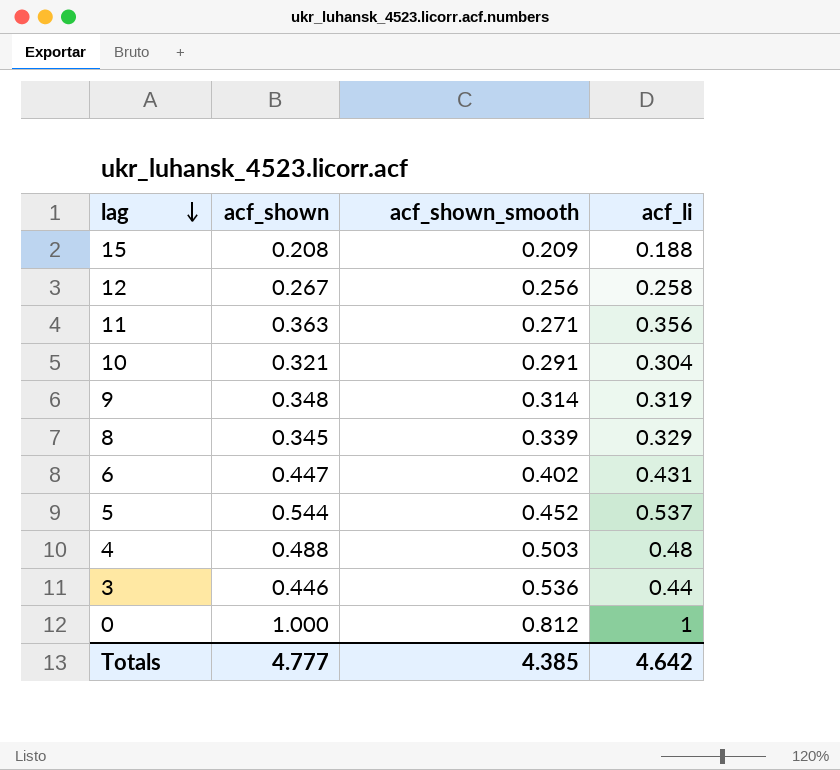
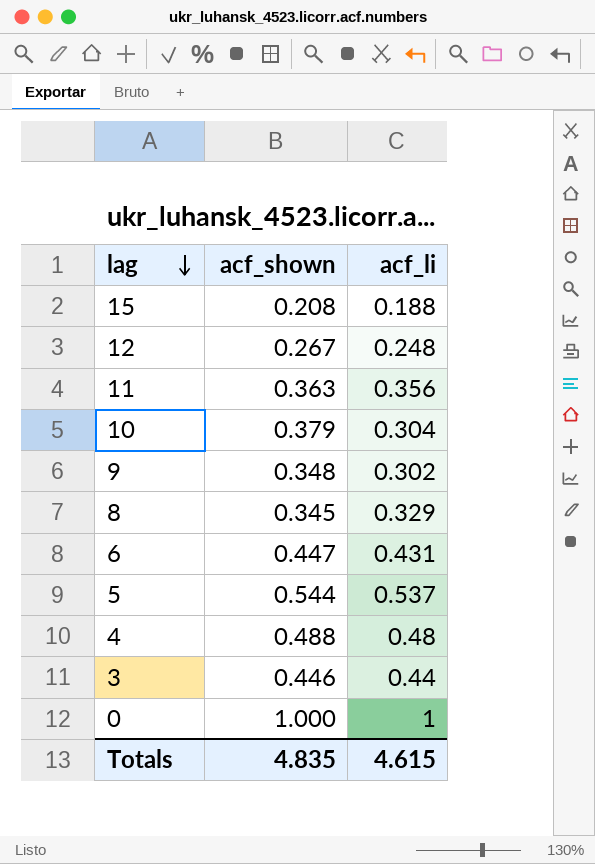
column acf_shown_smooth | position: 3 -> none
12 | acf_li: 0.258 -> 0.248
10 | acf_shown: 0.321 -> 0.379
9 | acf_li: 0.319 -> 0.302
Totals | acf_shown: 4.777 -> 4.835
Totals | acf_li: 4.642 -> 4.615

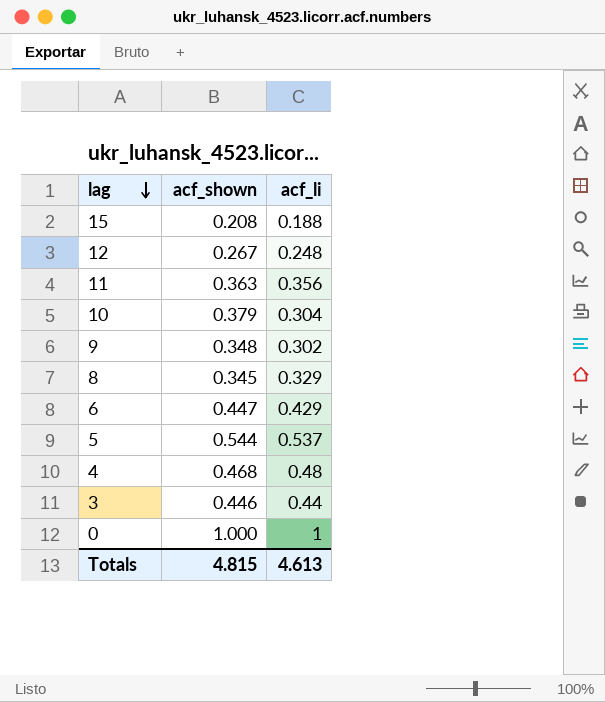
6 | acf_li: 0.431 -> 0.429
4 | acf_shown: 0.488 -> 0.468
Totals | acf_shown: 4.835 -> 4.815
Totals | acf_li: 4.615 -> 4.613

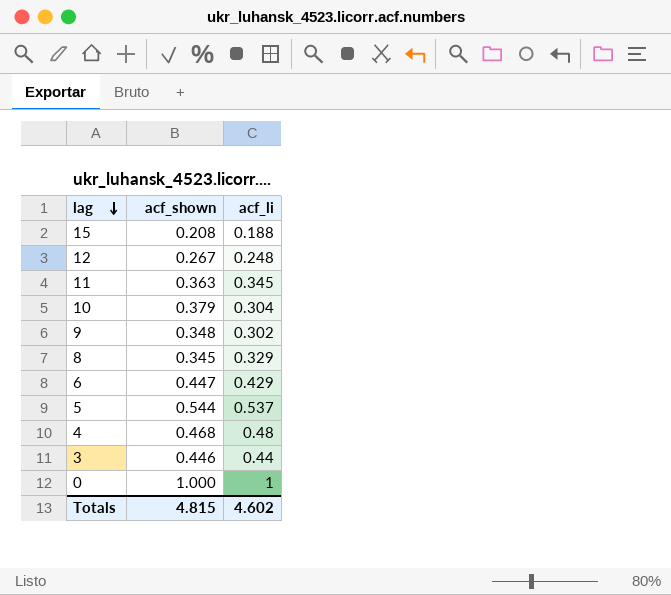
11 | acf_li: 0.356 -> 0.345
Totals | acf_li: 4.613 -> 4.602

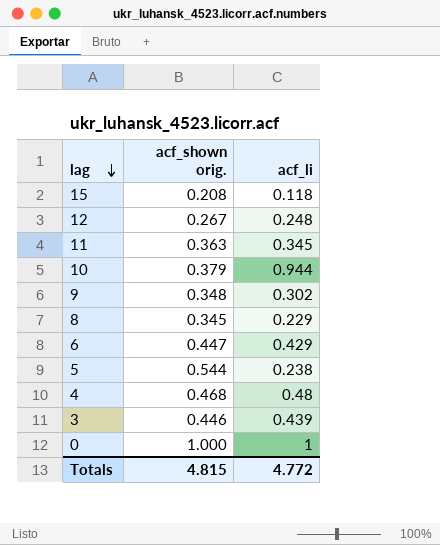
column name: acf_shown -> acf_shown orig.
15 | acf_li: 0.188 -> 0.118
10 | acf_li: 0.304 -> 0.944
8 | acf_li: 0.329 -> 0.229
5 | acf_li: 0.537 -> 0.238
3 | acf_li: 0.44 -> 0.439
Totals | acf_li: 4.602 -> 4.772

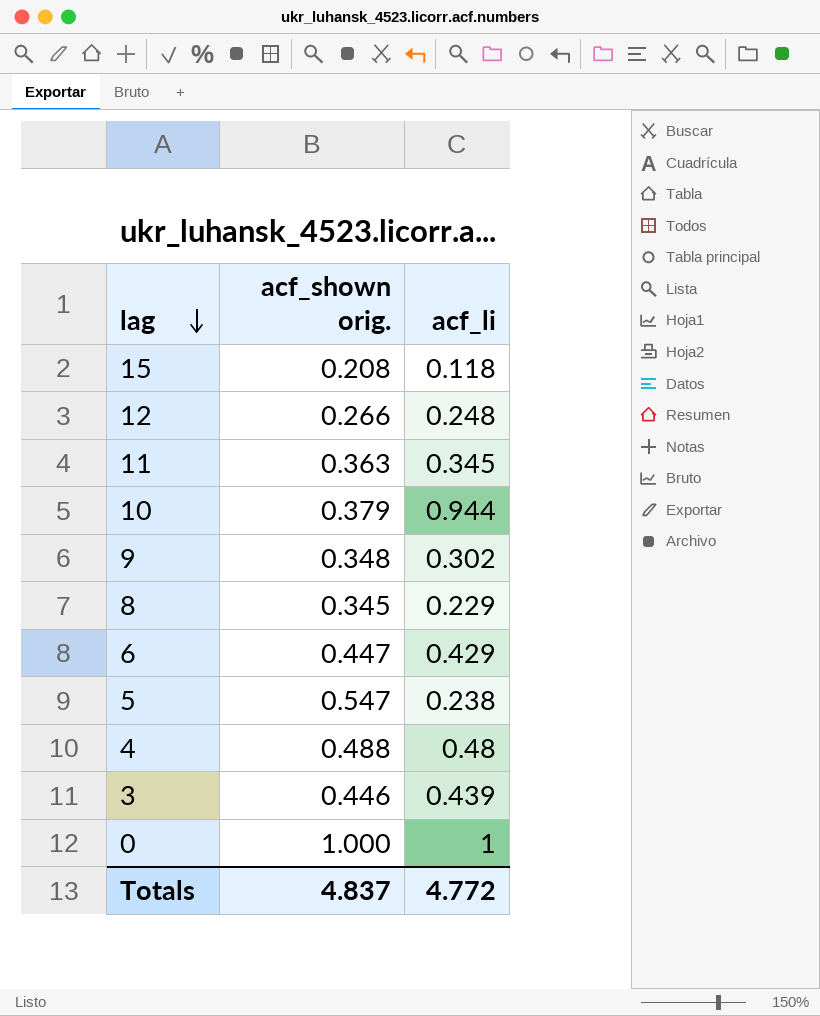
12 | acf_shown orig.: 0.267 -> 0.266
5 | acf_shown orig.: 0.544 -> 0.547
4 | acf_shown orig.: 0.468 -> 0.488
Totals | acf_shown orig.: 4.815 -> 4.837

